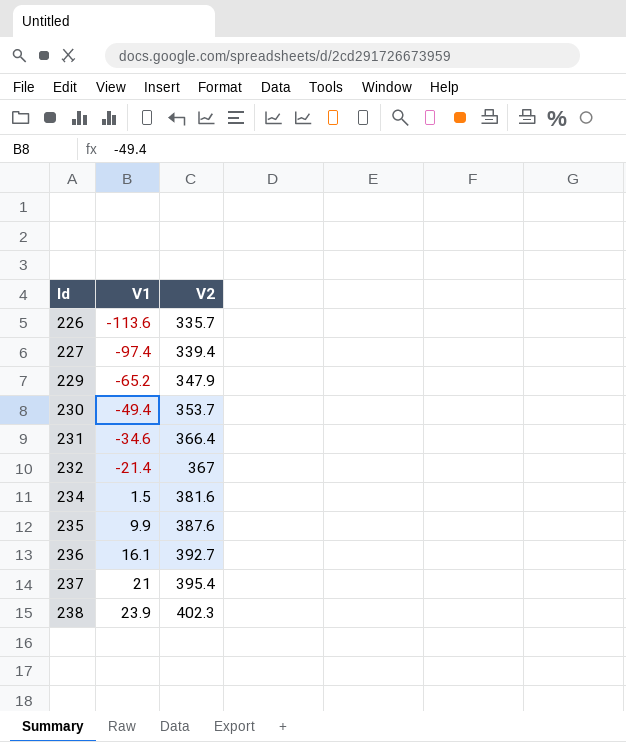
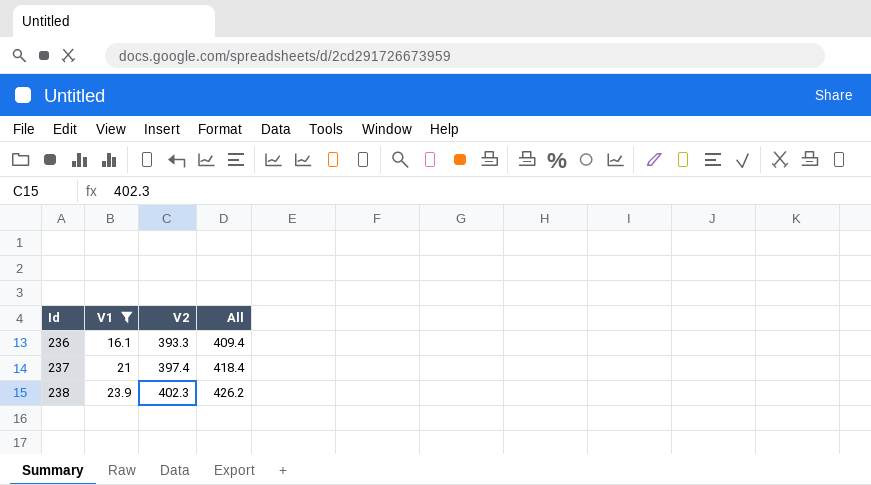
filter: none -> V1 >= 16.1
column All | formula: none -> [V1] + [V2]
236 | V2: 392.7 -> 393.3
237 | V2: 395.4 -> 397.4

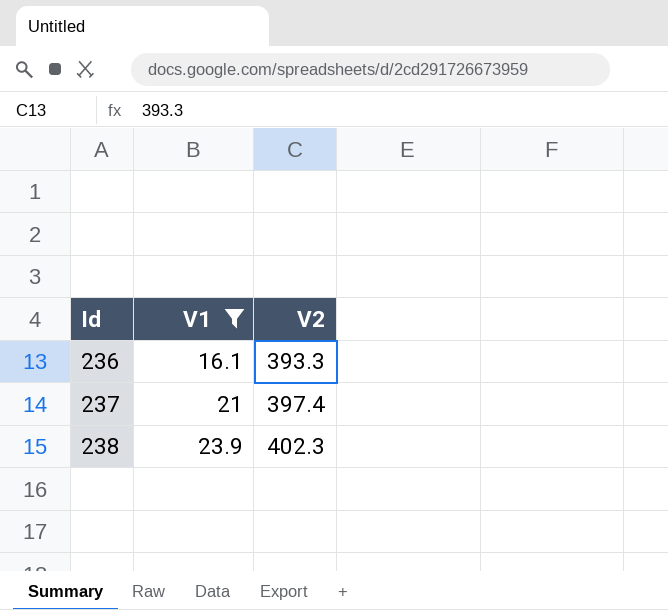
column All | formula: [V1] + [V2] -> none

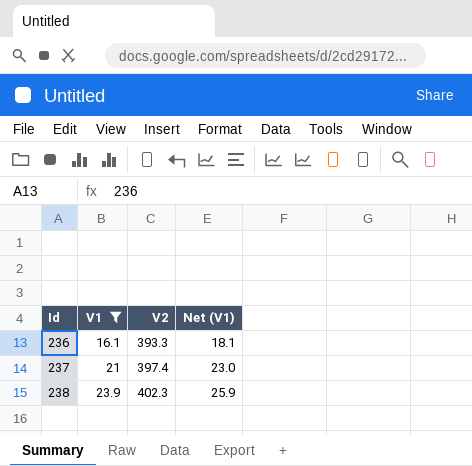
column Net (V1) | formula: none -> [V1] + 2

